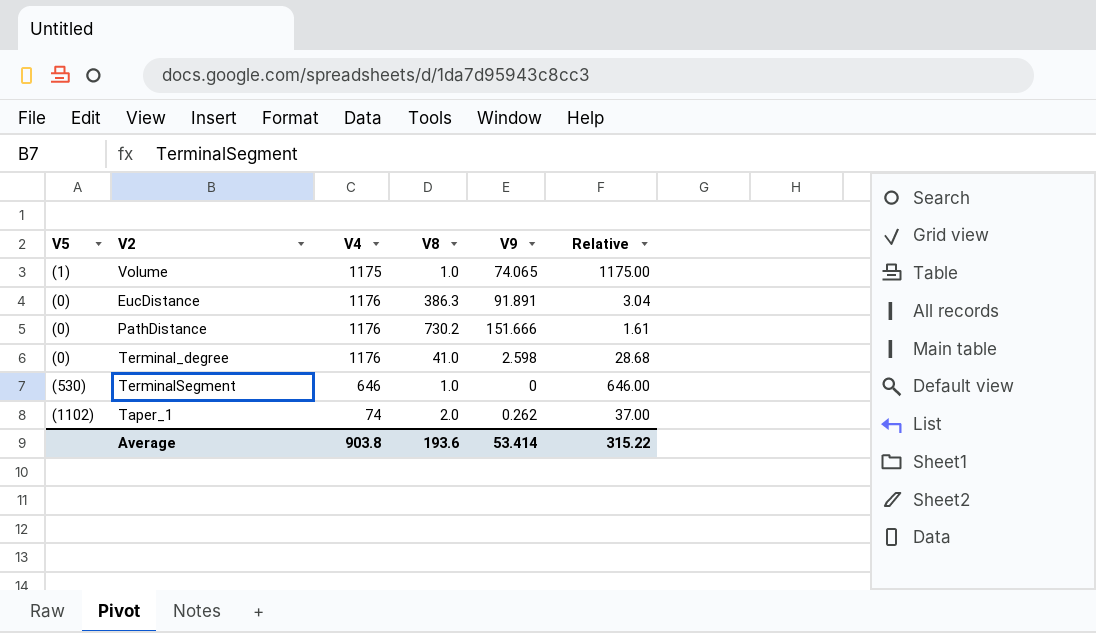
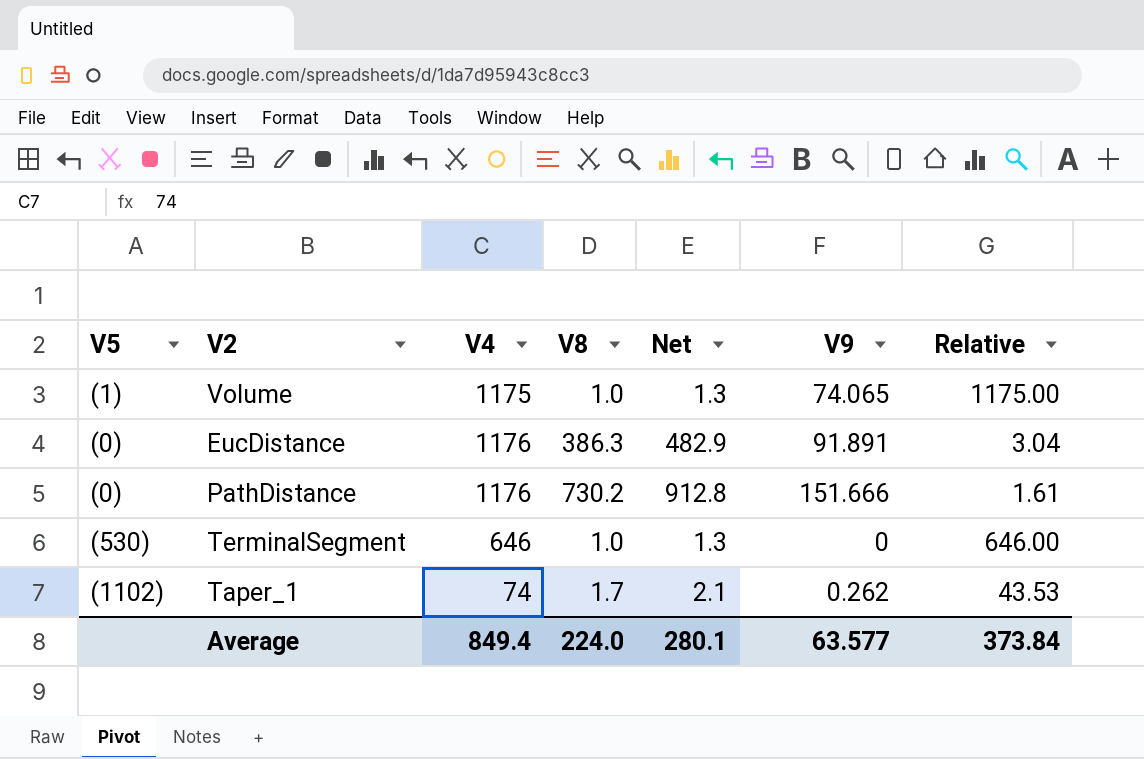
column Net | formula: none -> [V8] * 1.25
row Terminal_degree: (0) | 1176 | 41.0 | 2.598 | 28.68 -> none
Taper_1 | V8: 2.0 -> 1.7
Taper_1 | Relative: 37.00 -> 43.53
Average | V4: 903.8 -> 849.4
Average | V8: 193.6 -> 224.0
Average | V9: 53.414 -> 63.577
Average | Relative: 315.22 -> 373.84

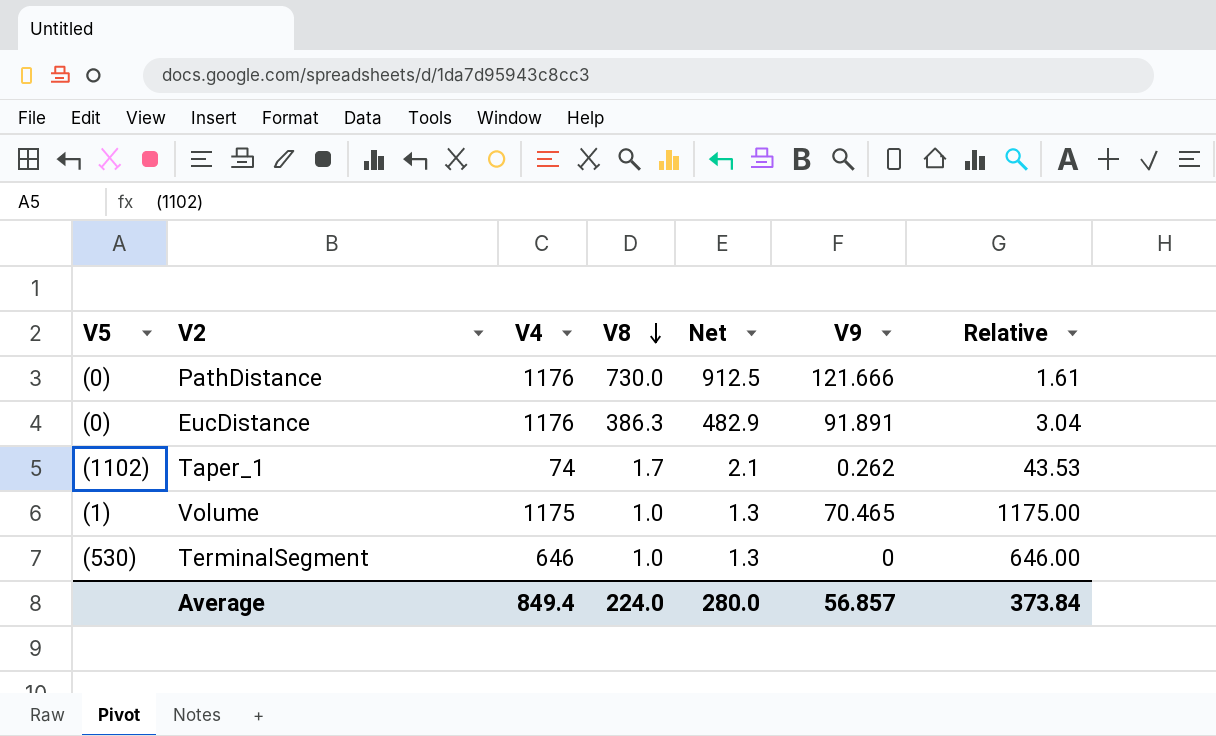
row order: none -> V8 descending
PathDistance | V8: 730.2 -> 730.0
PathDistance | Net: 912.8 -> 912.5
PathDistance | V9: 151.666 -> 121.666
Volume | V9: 74.065 -> 70.465
Average | Net: 280.1 -> 280.0
Average | V9: 63.577 -> 56.857

